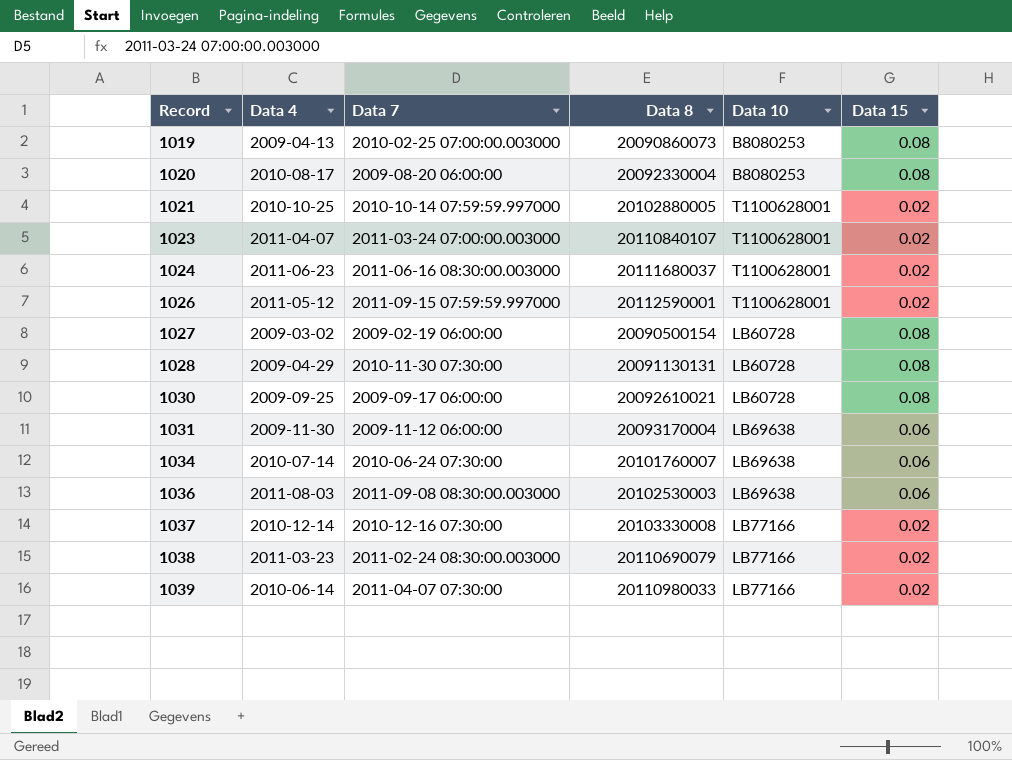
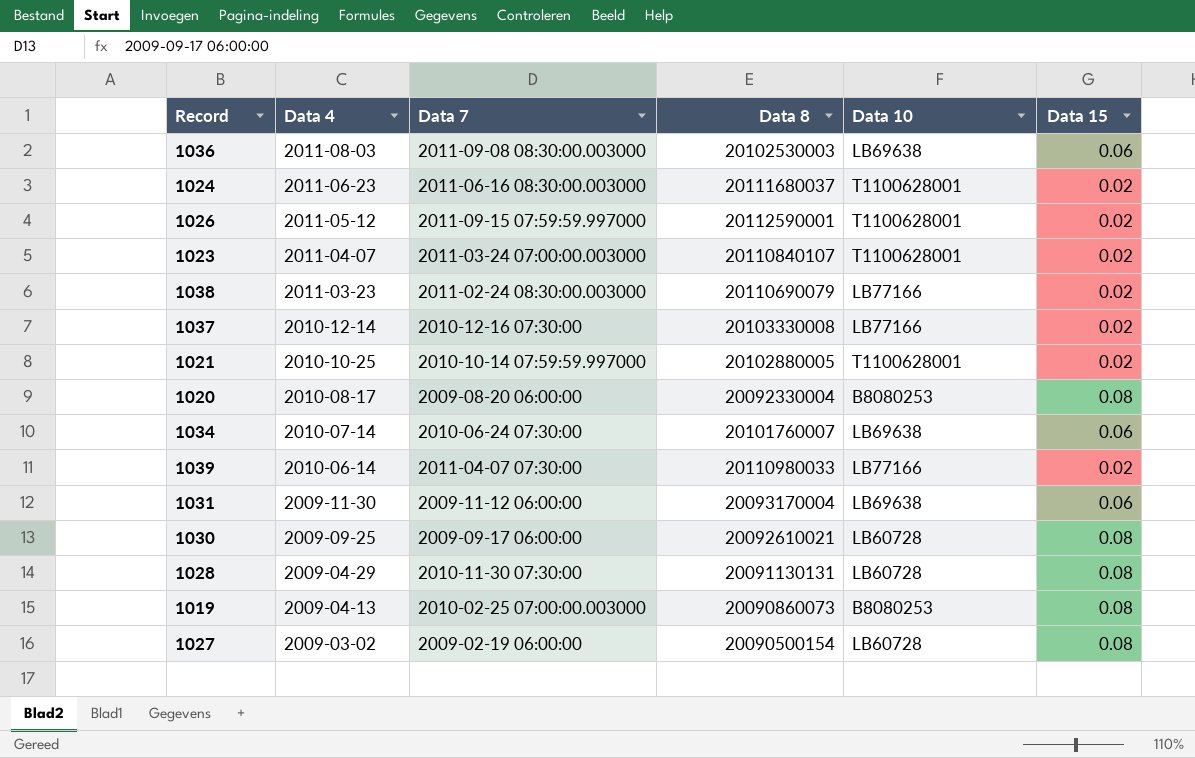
row order: Record ascending -> Data 4 descending

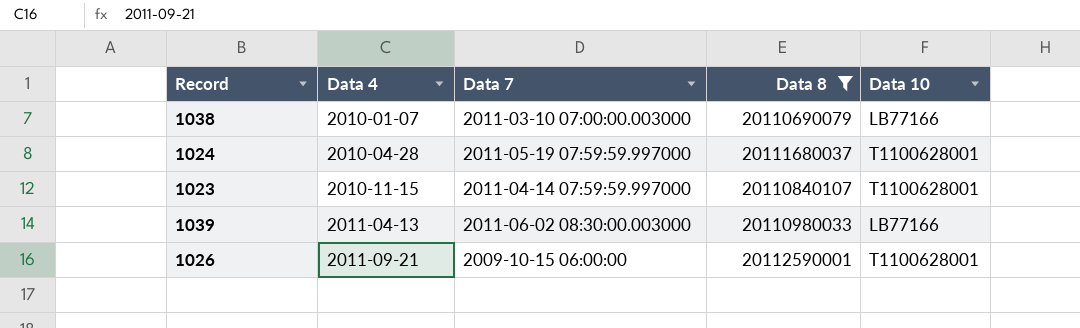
filter: none -> Data 8 >= 20110690079
row order: Data 4 descending -> Data 4 ascending
column Data 15 | position: 6 -> none
1038 | Data 4: 2011-03-23 -> 2010-01-07
1038 | Data 7: 2011-02-24 08:30:00.003000 -> 2011-03-10 07:00:00.003000
1024 | Data 4: 2011-06-23 -> 2010-04-28
1024 | Data 7: 2011-06-16 08:30:00.003000 -> 2011-05-19 07:59:59.997000
1023 | Data 4: 2011-04-07 -> 2010-11-15
1023 | Data 7: 2011-03-24 07:00:00.003000 -> 2011-04-14 07:59:59.997000
1039 | Data 4: 2010-06-14 -> 2011-04-13
1039 | Data 7: 2011-04-07 07:30:00 -> 2011-06-02 08:30:00.003000
1026 | Data 4: 2011-05-12 -> 2011-09-21
1026 | Data 7: 2011-09-15 07:59:59.997000 -> 2009-10-15 06:00:00

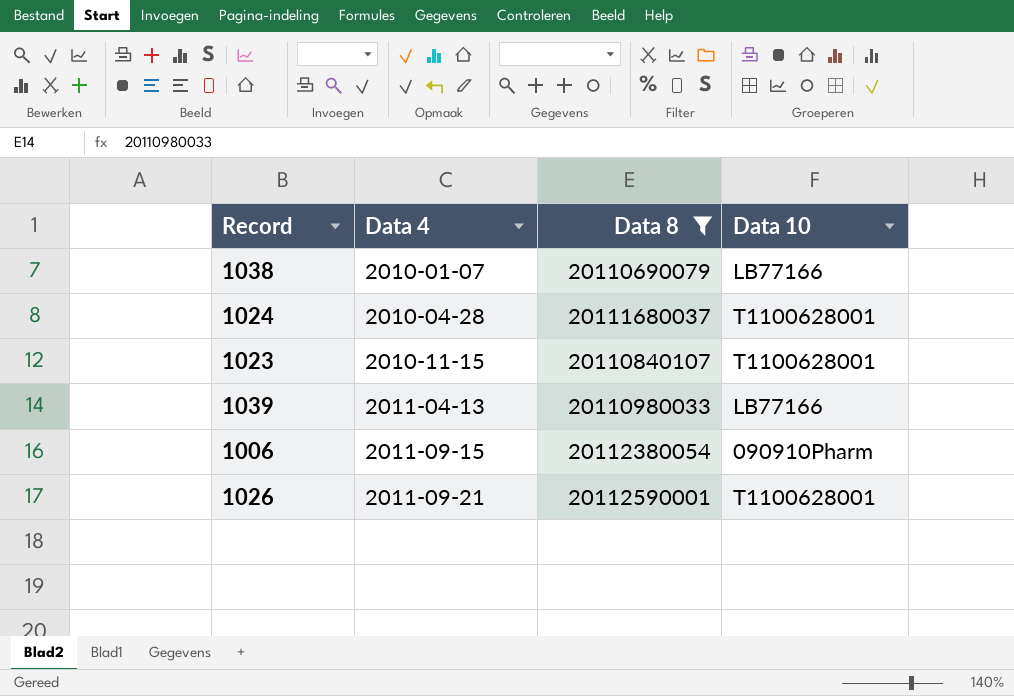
column Data 7 | position: 3 -> none
row 1006: none -> 2011-09-15 | 20112380054 | 090910Pharm

